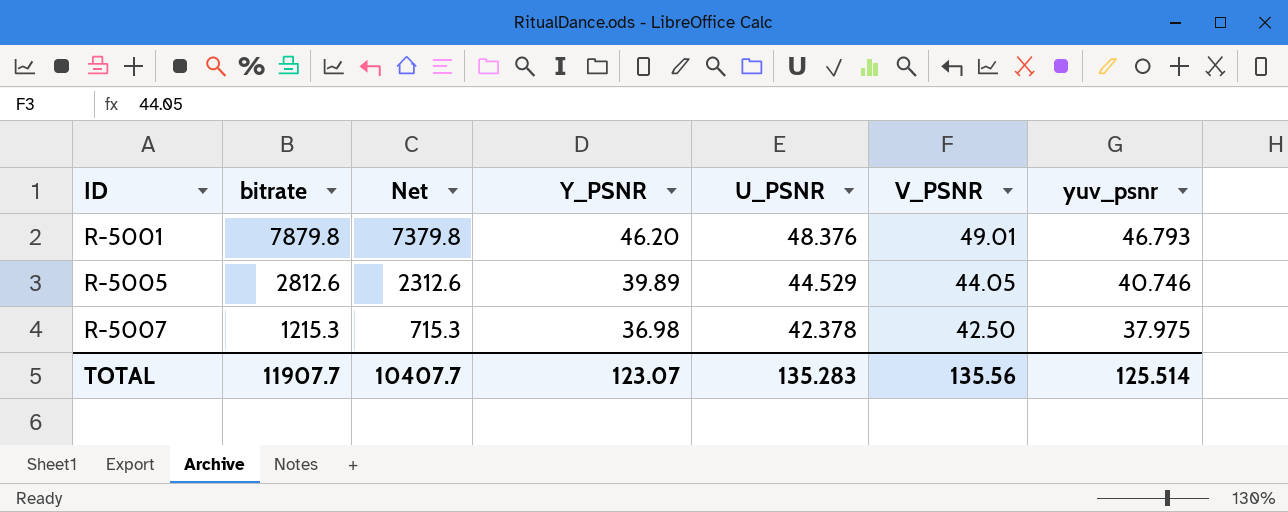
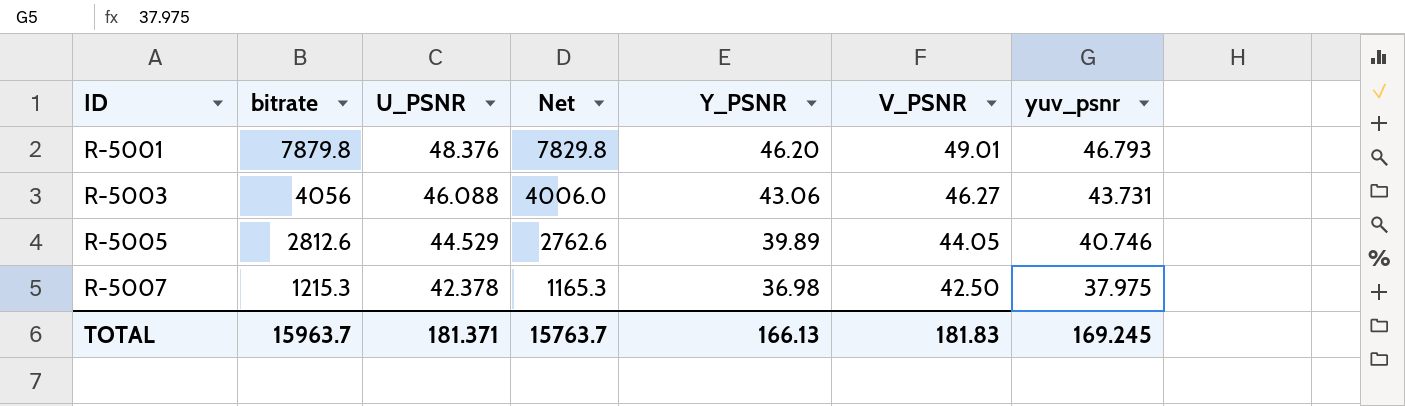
column U_PSNR | position: 5 -> 3
column Net | formula: [bitrate] - 500 -> [bitrate] - 50
row R-5003: none -> 4056 | 46.088 | 4006.0 | 43.06 | 46.27 | 43.731
TOTAL | bitrate: 11907.7 -> 15963.7
TOTAL | U_PSNR: 135.283 -> 181.371
TOTAL | Net: 10407.7 -> 15763.7
TOTAL | Y_PSNR: 123.07 -> 166.13
TOTAL | V_PSNR: 135.56 -> 181.83
TOTAL | yuv_psnr: 125.514 -> 169.245

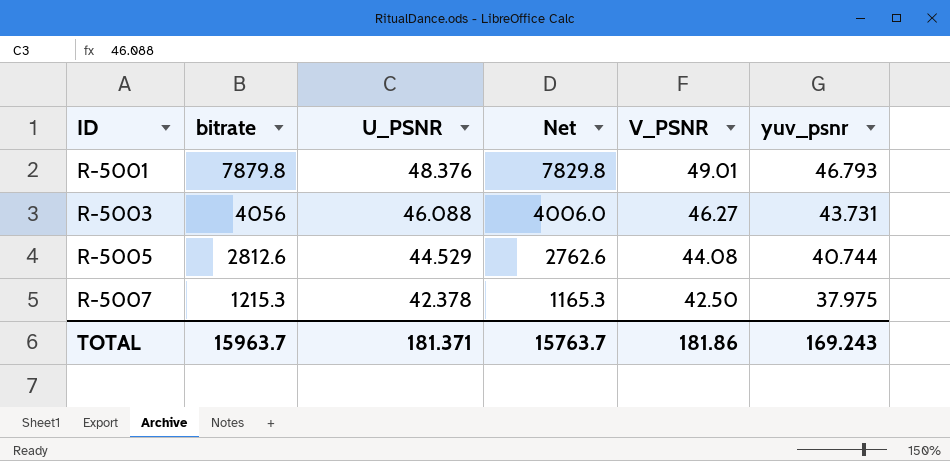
column Y_PSNR | position: 5 -> none
R-5005 | V_PSNR: 44.05 -> 44.08
R-5005 | yuv_psnr: 40.746 -> 40.744
TOTAL | V_PSNR: 181.83 -> 181.86
TOTAL | yuv_psnr: 169.245 -> 169.243

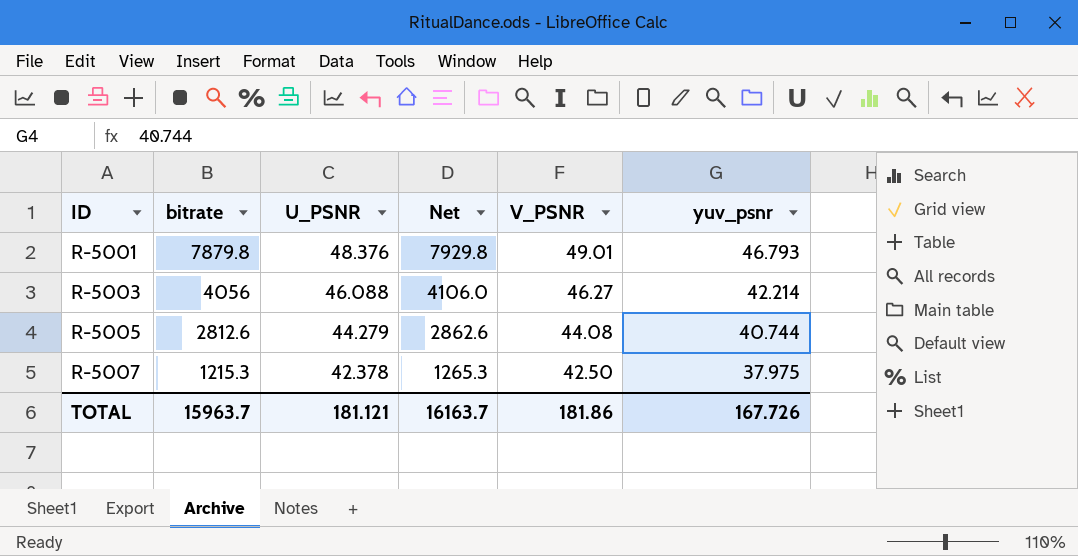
column Net | formula: [bitrate] - 50 -> [bitrate] + 50
R-5003 | yuv_psnr: 43.731 -> 42.214
R-5005 | U_PSNR: 44.529 -> 44.279
TOTAL | U_PSNR: 181.371 -> 181.121
TOTAL | Net: 15763.7 -> 16163.7
TOTAL | yuv_psnr: 169.243 -> 167.726

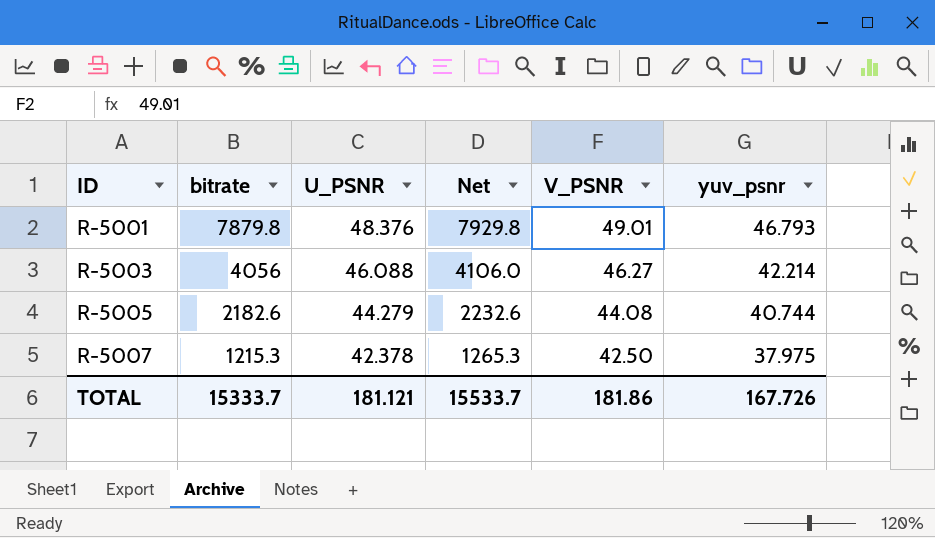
R-5005 | bitrate: 2812.6 -> 2182.6
R-5005 | Net: 2862.6 -> 2232.6
TOTAL | bitrate: 15963.7 -> 15333.7
TOTAL | Net: 16163.7 -> 15533.7

